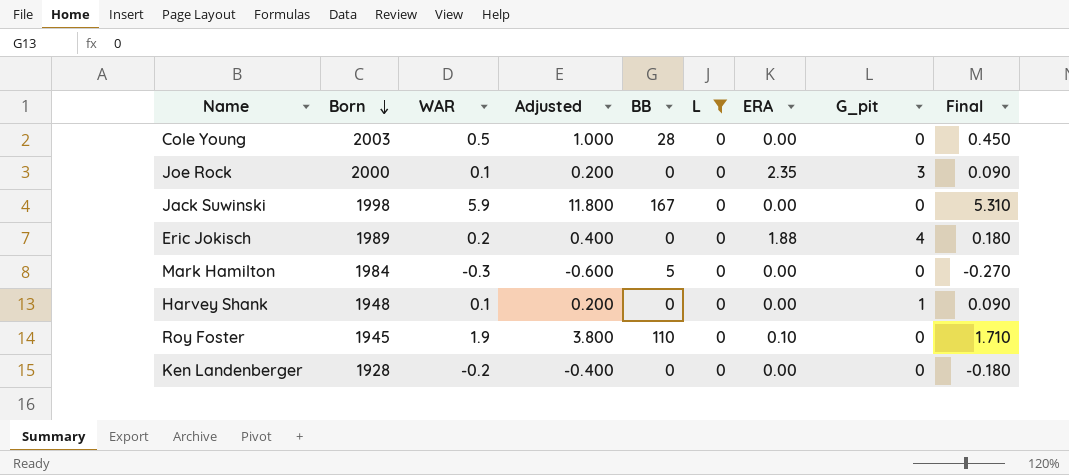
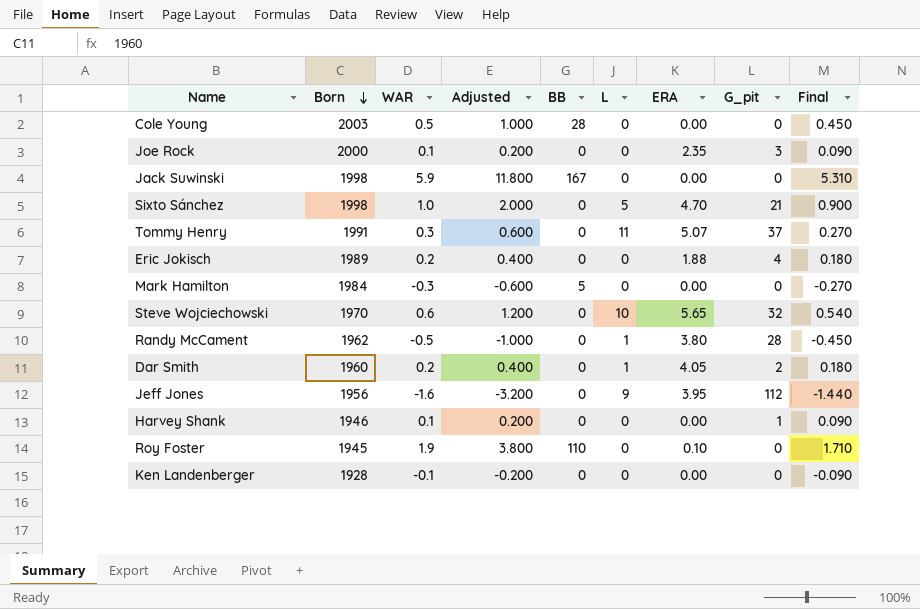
filter: L = 0 -> none
Harvey Shank | Born: 1948 -> 1946
Ken Landenberger | WAR: -0.2 -> -0.1
Ken Landenberger | Adjusted: -0.400 -> -0.200
Ken Landenberger | Final: -0.180 -> -0.090

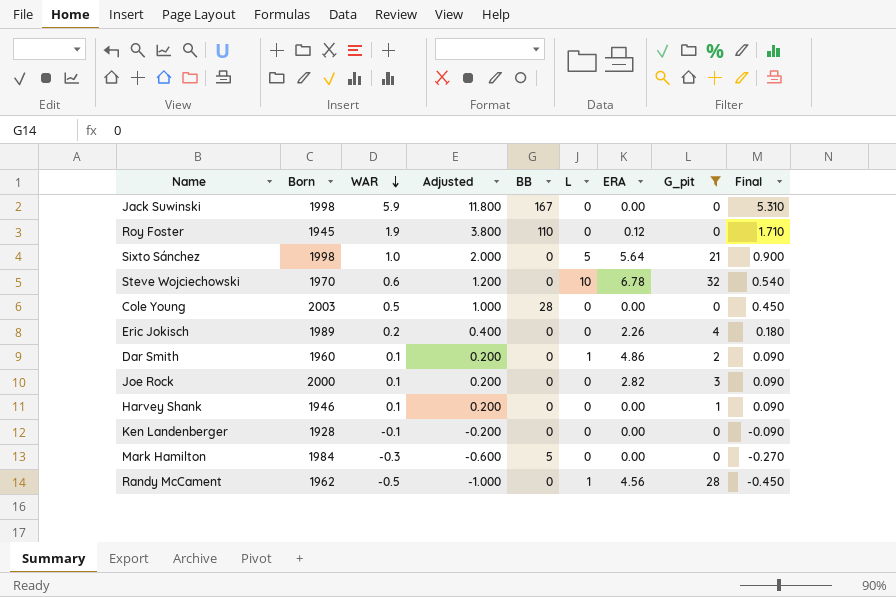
filter: none -> G_pit <= 32
row order: Born descending -> WAR descending
Roy Foster | ERA: 0.10 -> 0.12
Sixto Sánchez | ERA: 4.70 -> 5.64
Steve Wojciechowski | ERA: 5.65 -> 6.78
Eric Jokisch | ERA: 1.88 -> 2.26
Dar Smith | WAR: 0.2 -> 0.1
Dar Smith | Adjusted: 0.400 -> 0.200
Dar Smith | ERA: 4.05 -> 4.86
Dar Smith | Final: 0.180 -> 0.090
Joe Rock | ERA: 2.35 -> 2.82
Randy McCament | ERA: 3.80 -> 4.56

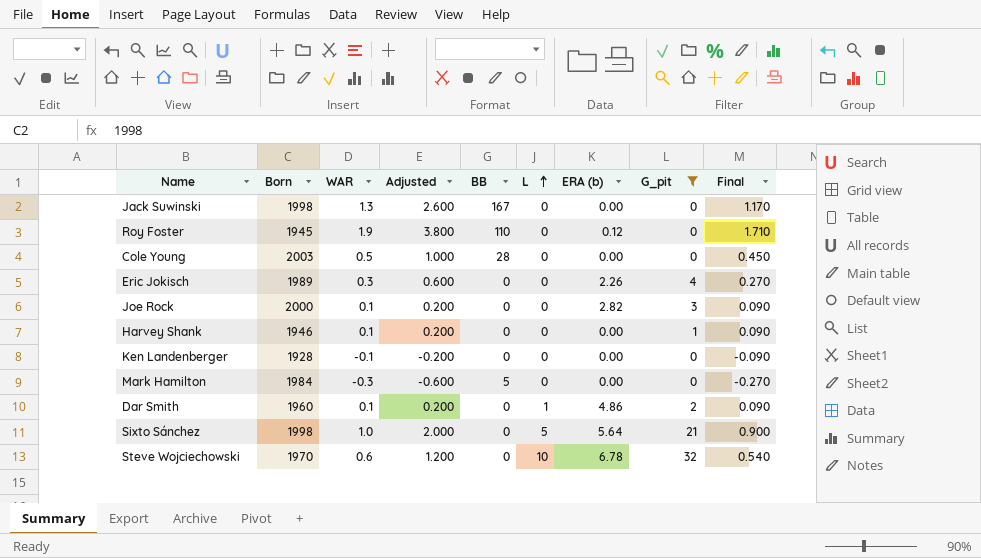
row order: WAR descending -> L ascending
column name: ERA -> ERA (b)
row Randy McCament: 1962 | -0.5 | -1.000 | 0 | 1 | 4.56 | 28 | -0.450 -> none
Jack Suwinski | WAR: 5.9 -> 1.3
Jack Suwinski | Adjusted: 11.800 -> 2.600
Jack Suwinski | Final: 5.310 -> 1.170
Eric Jokisch | WAR: 0.2 -> 0.3
Eric Jokisch | Adjusted: 0.400 -> 0.600
Eric Jokisch | Final: 0.180 -> 0.270

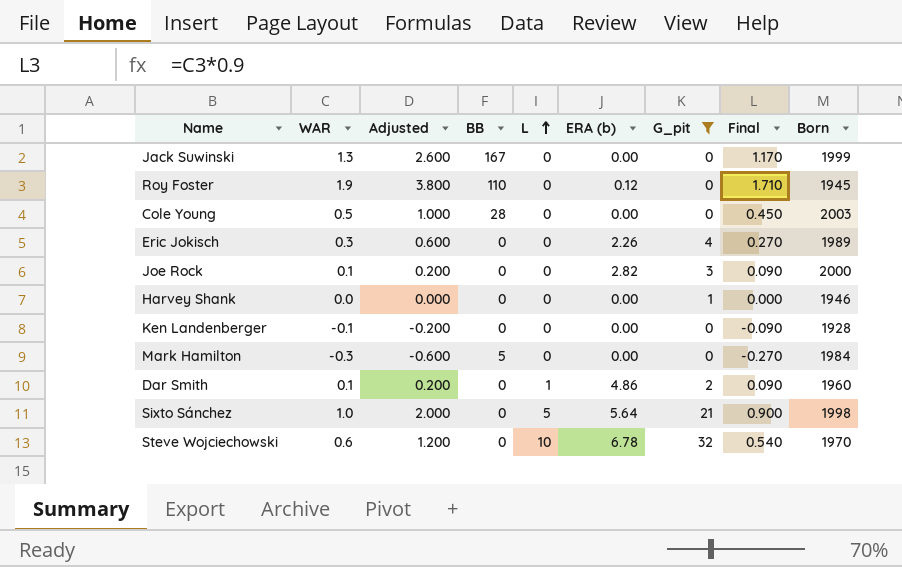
column Born | position: 2 -> 9
Jack Suwinski | Born: 1998 -> 1999
Harvey Shank | WAR: 0.1 -> 0.0
Harvey Shank | Adjusted: 0.200 -> 0.000
Harvey Shank | Final: 0.090 -> 0.000

